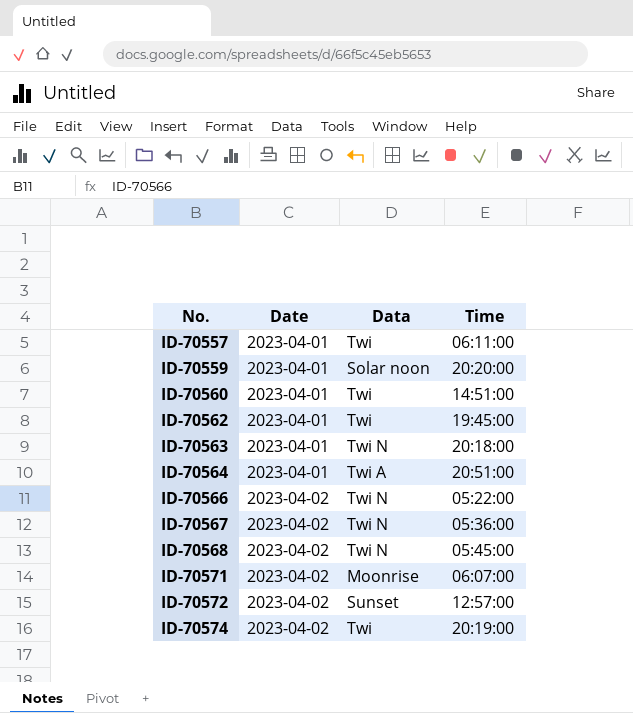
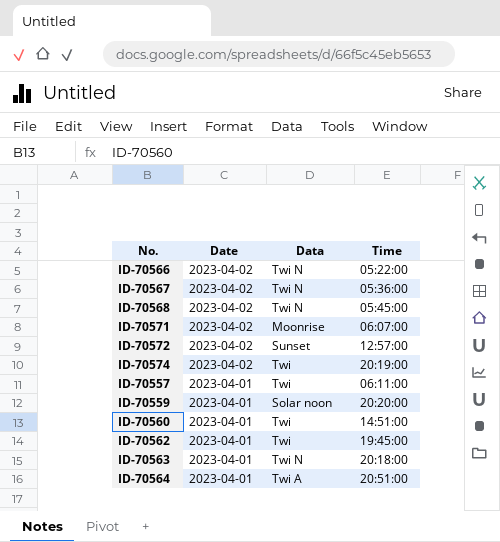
row order: No. ascending -> Date descending

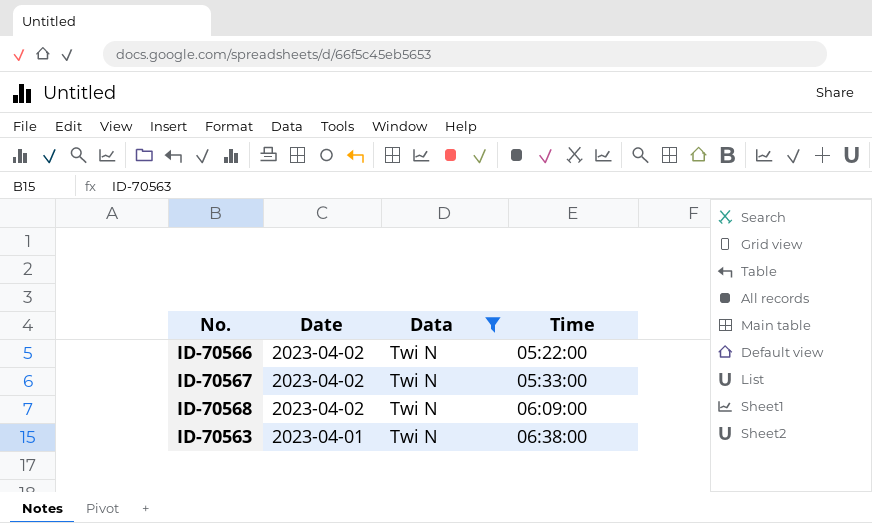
filter: none -> Data = Twi N
ID-70567 | Time: 05:36:00 -> 05:33:00
ID-70568 | Time: 05:45:00 -> 06:09:00
ID-70563 | Time: 20:18:00 -> 06:38:00

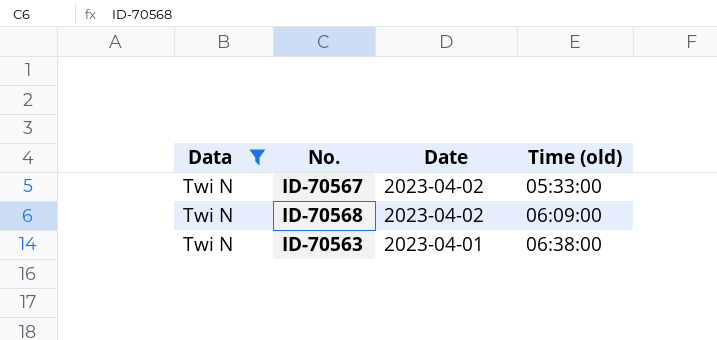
column Data | position: 3 -> 1
column name: Time -> Time (old)
row ID-70566: 2023-04-02 | Twi N | 05:22:00 -> none

